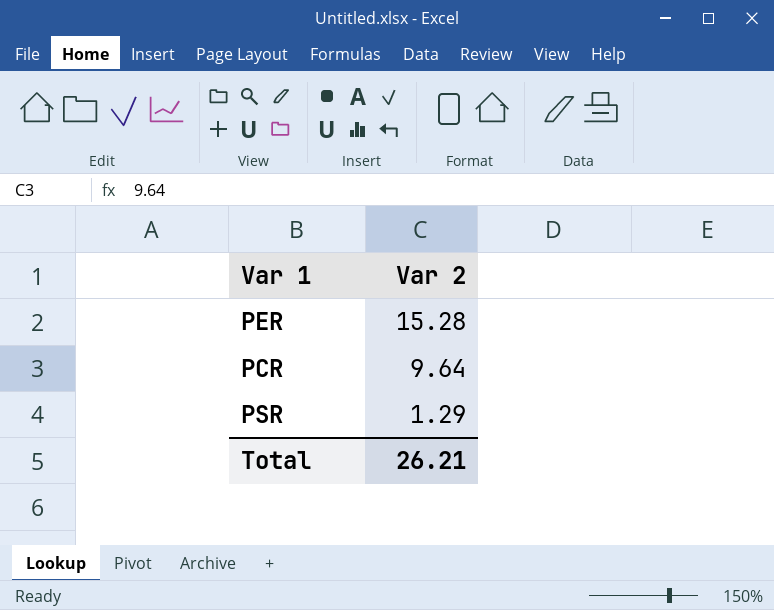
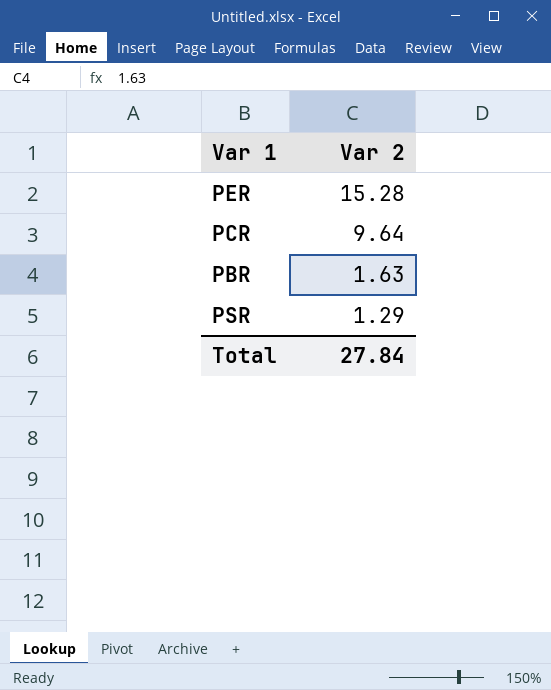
row PBR: none -> 1.63
Total | Var 2: 26.21 -> 27.84

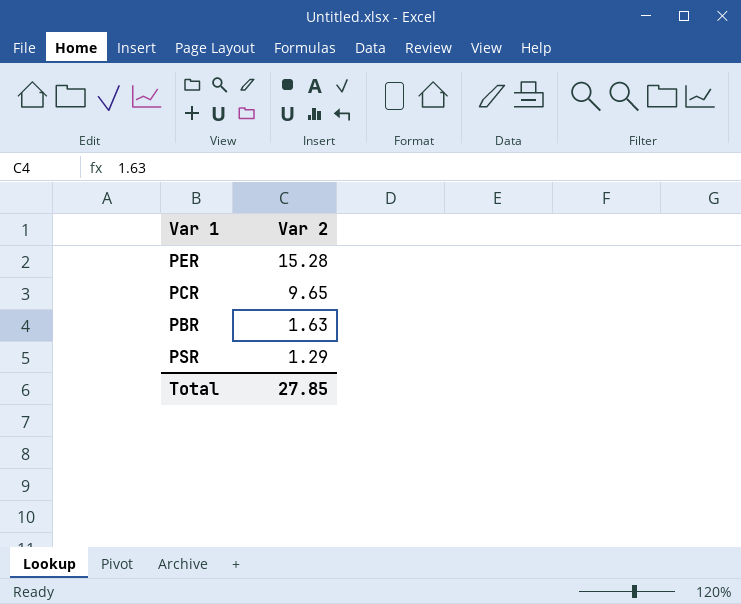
PCR | Var 2: 9.64 -> 9.65
Total | Var 2: 27.84 -> 27.85

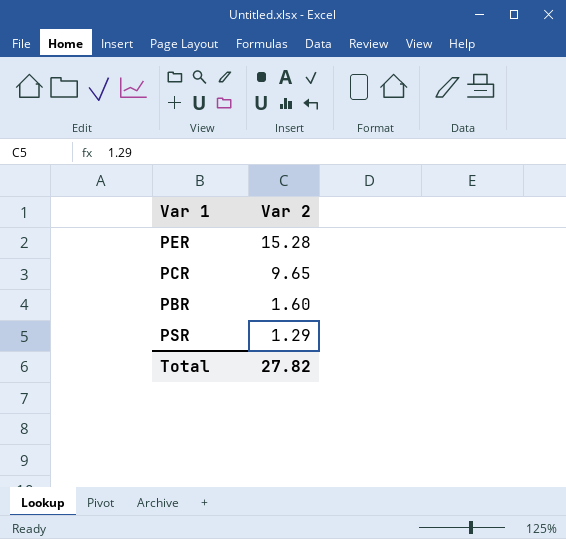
PBR | Var 2: 1.63 -> 1.60
Total | Var 2: 27.85 -> 27.82

